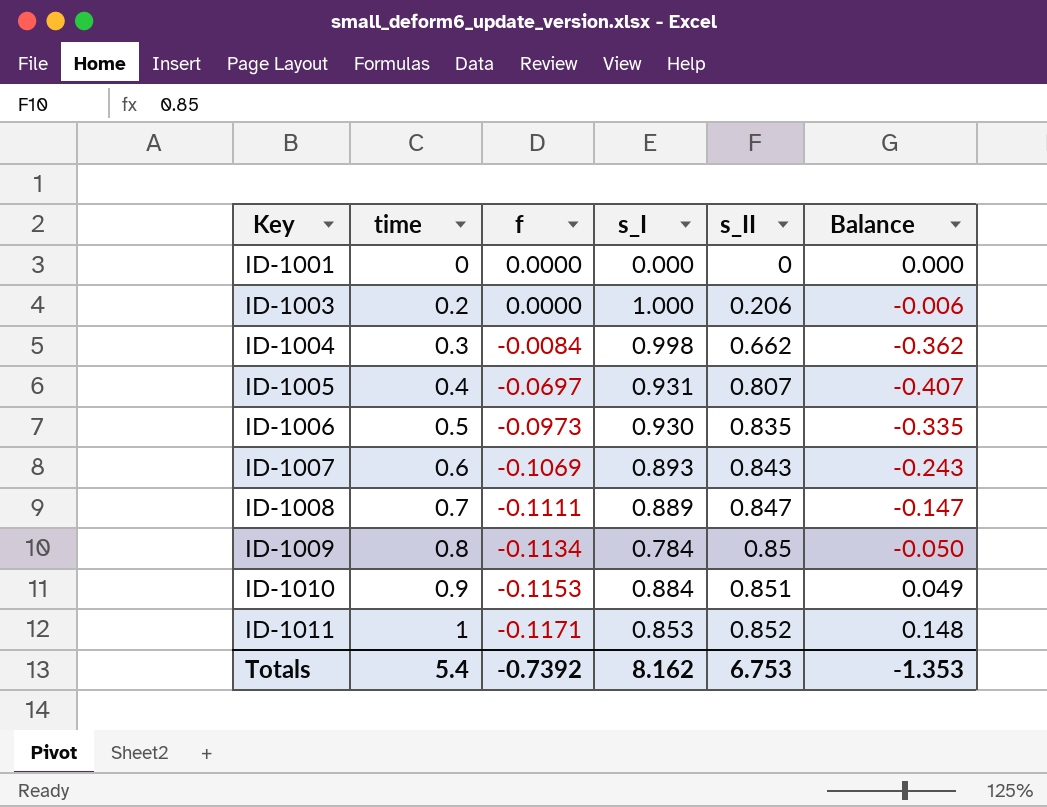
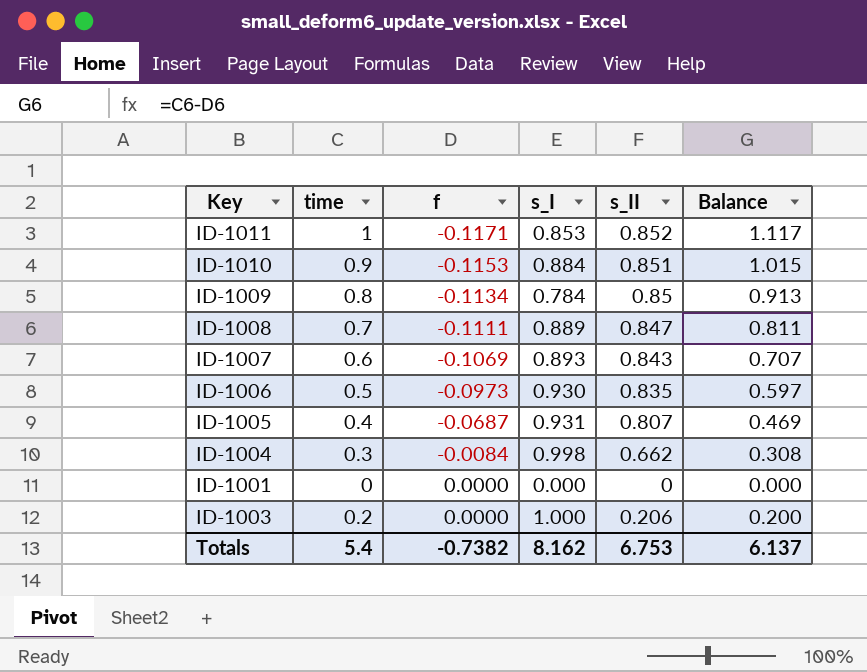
row order: Key ascending -> f ascending
column Balance | formula: [time] - [s_II] -> [time] - [f]
ID-1005 | f: -0.0697 -> -0.0687
Totals | f: -0.7392 -> -0.7382
Totals | Balance: -1.353 -> 6.137

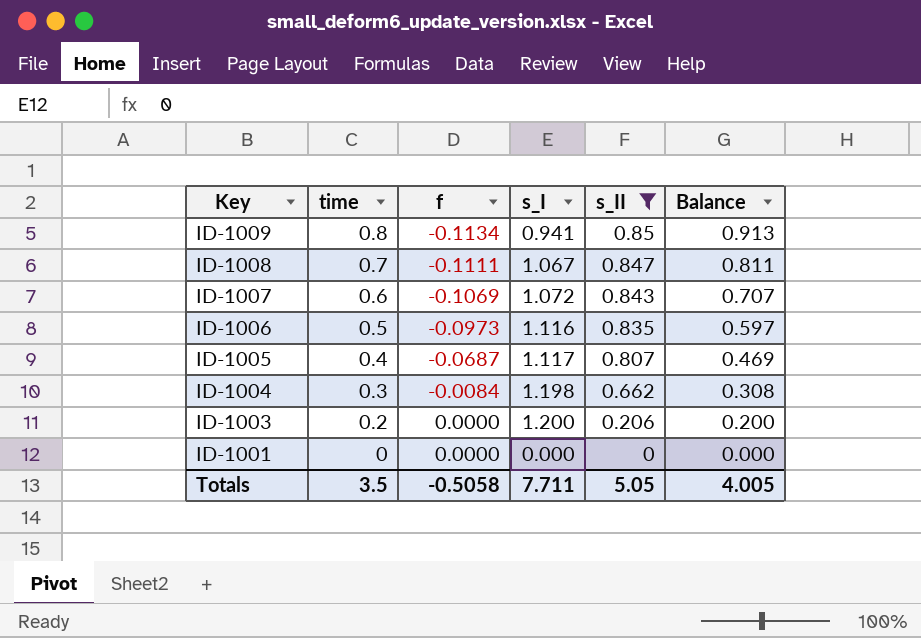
filter: none -> s_II <= 0.85
row order: f ascending -> Key descending
ID-1009 | s_I: 0.784 -> 0.941
ID-1008 | s_I: 0.889 -> 1.067
ID-1007 | s_I: 0.893 -> 1.072
ID-1006 | s_I: 0.930 -> 1.116
ID-1005 | s_I: 0.931 -> 1.117
ID-1004 | s_I: 0.998 -> 1.198
ID-1003 | s_I: 1.000 -> 1.200
Totals | time: 5.4 -> 3.5
Totals | f: -0.7382 -> -0.5058
Totals | s_I: 8.162 -> 7.711
Totals | s_II: 6.753 -> 5.05
Totals | Balance: 6.137 -> 4.005

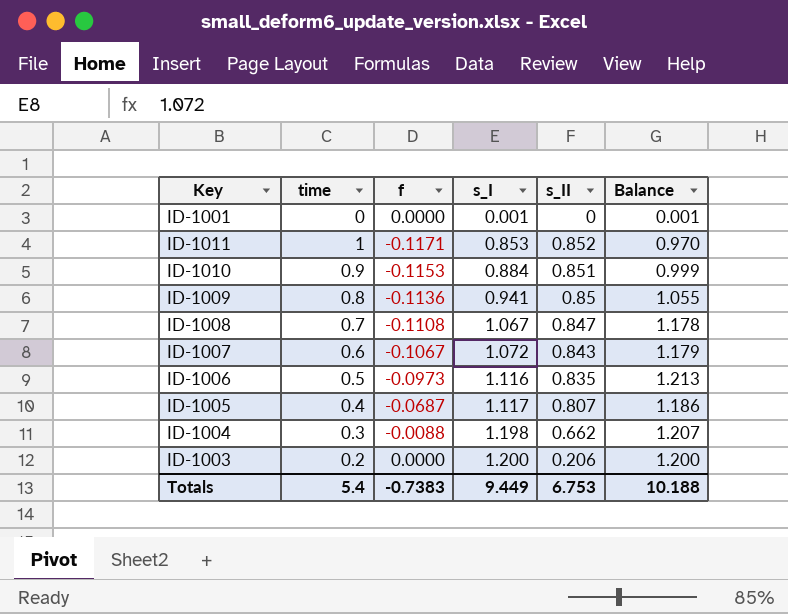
filter: s_II <= 0.85 -> none
row order: Key descending -> s_I ascending
column Balance | formula: [time] - [f] -> [s_I] - [f]
ID-1001 | s_I: 0.000 -> 0.001
ID-1009 | f: -0.1134 -> -0.1136
ID-1008 | f: -0.1111 -> -0.1108
ID-1007 | f: -0.1069 -> -0.1067
ID-1004 | f: -0.0084 -> -0.0088
Totals | time: 3.5 -> 5.4
Totals | f: -0.5058 -> -0.7383
Totals | s_I: 7.711 -> 9.449
Totals | s_II: 5.05 -> 6.753
Totals | Balance: 4.005 -> 10.188

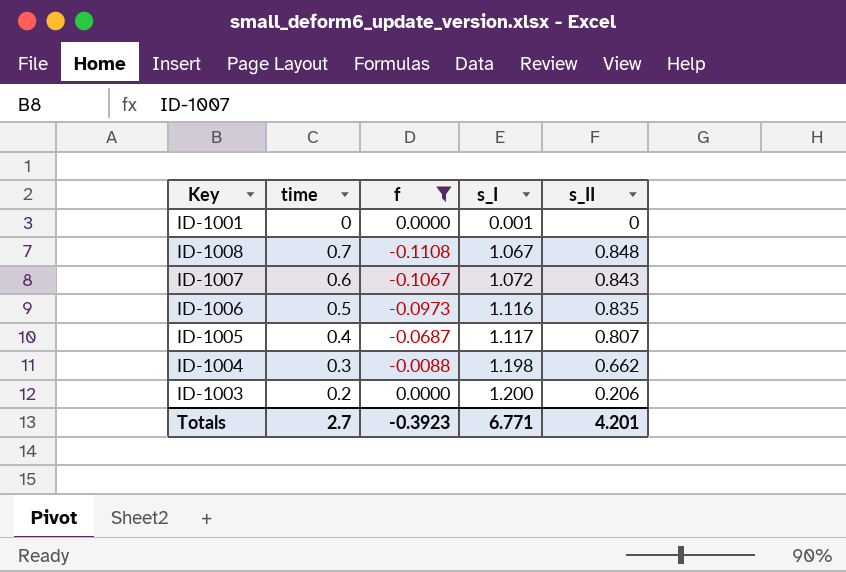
filter: none -> f >= -0.1108
column Balance | formula: [s_I] - [f] -> none
ID-1008 | s_II: 0.847 -> 0.848
Totals | time: 5.4 -> 2.7
Totals | f: -0.7383 -> -0.3923
Totals | s_I: 9.449 -> 6.771
Totals | s_II: 6.753 -> 4.201

